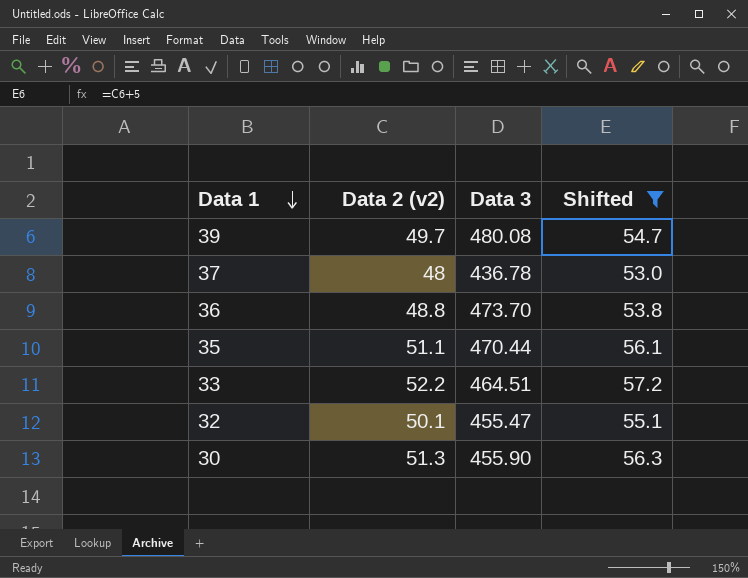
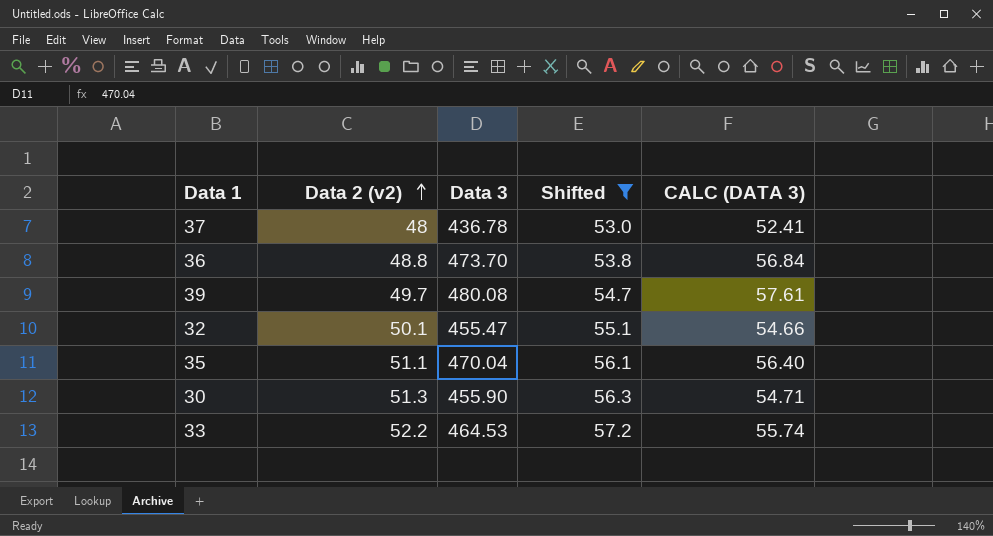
row order: Data 1 descending -> Data 2 (v2) ascending
column CALC (DATA 3) | formula: none -> [Data 3] * 0.12
35 | Data 3: 470.44 -> 470.04
33 | Data 3: 464.51 -> 464.53

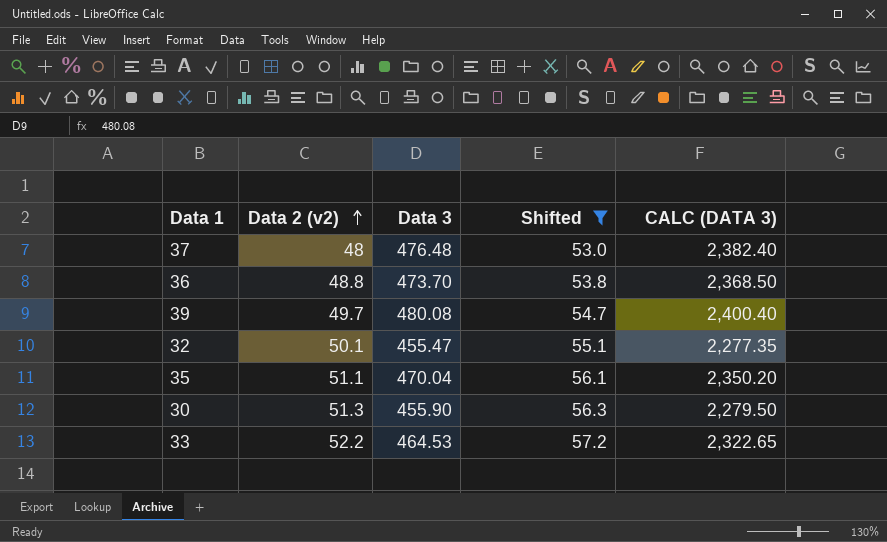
column CALC (DATA 3) | formula: [Data 3] * 0.12 -> [Data 3] * 5
37 | Data 3: 436.78 -> 476.48

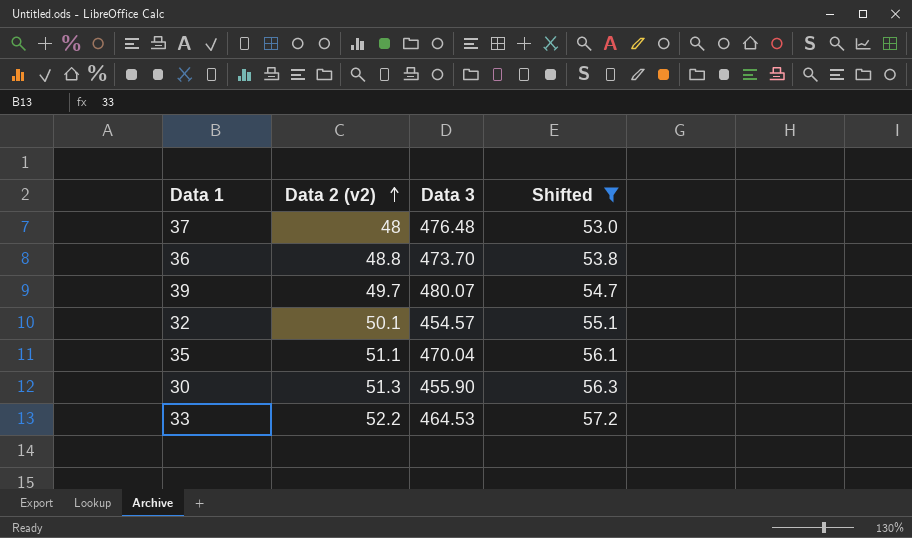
column CALC (DATA 3) | formula: [Data 3] * 5 -> none
39 | Data 3: 480.08 -> 480.07
32 | Data 3: 455.47 -> 454.57

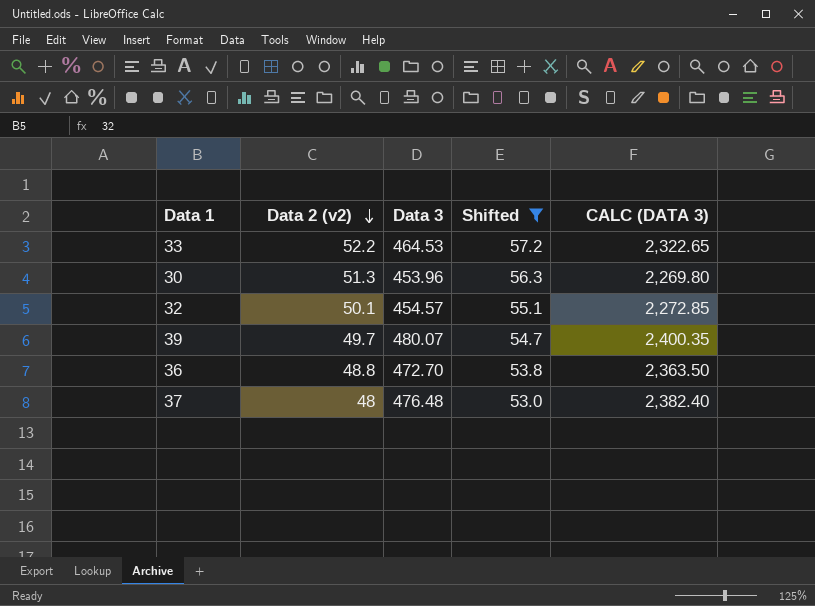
row order: Data 2 (v2) ascending -> Data 2 (v2) descending
column CALC (DATA 3) | formula: none -> [Data 3] * 5
row 35: 51.1 | 470.04 | 56.1 -> none
30 | Data 3: 455.90 -> 453.96
36 | Data 3: 473.70 -> 472.70

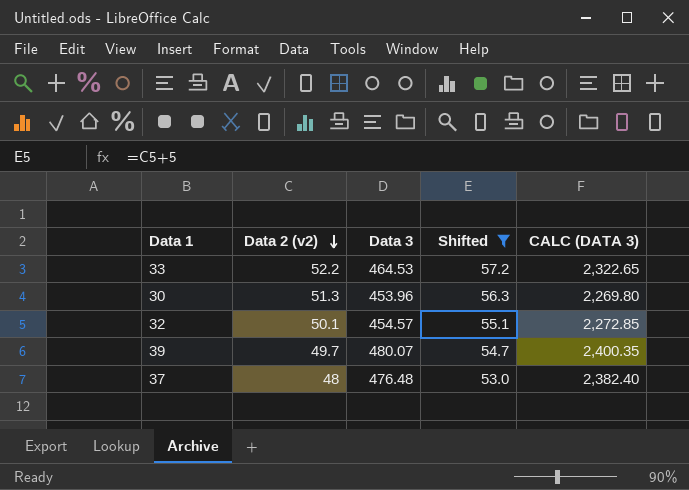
row 36: 48.8 | 472.70 | 53.8 | 2,363.50 -> none

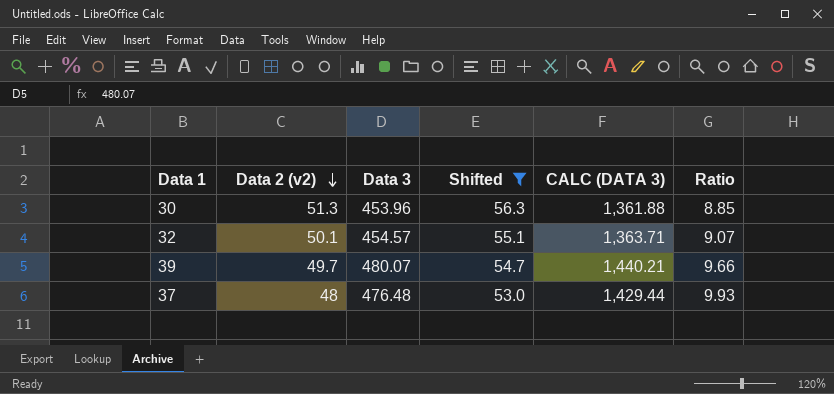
column CALC (DATA 3) | formula: [Data 3] * 5 -> [Data 3] * 3
column Ratio | formula: none -> [Data 3] / [Data 2 (v2)]
row 33: 52.2 | 464.53 | 57.2 | 2,322.65 -> none

